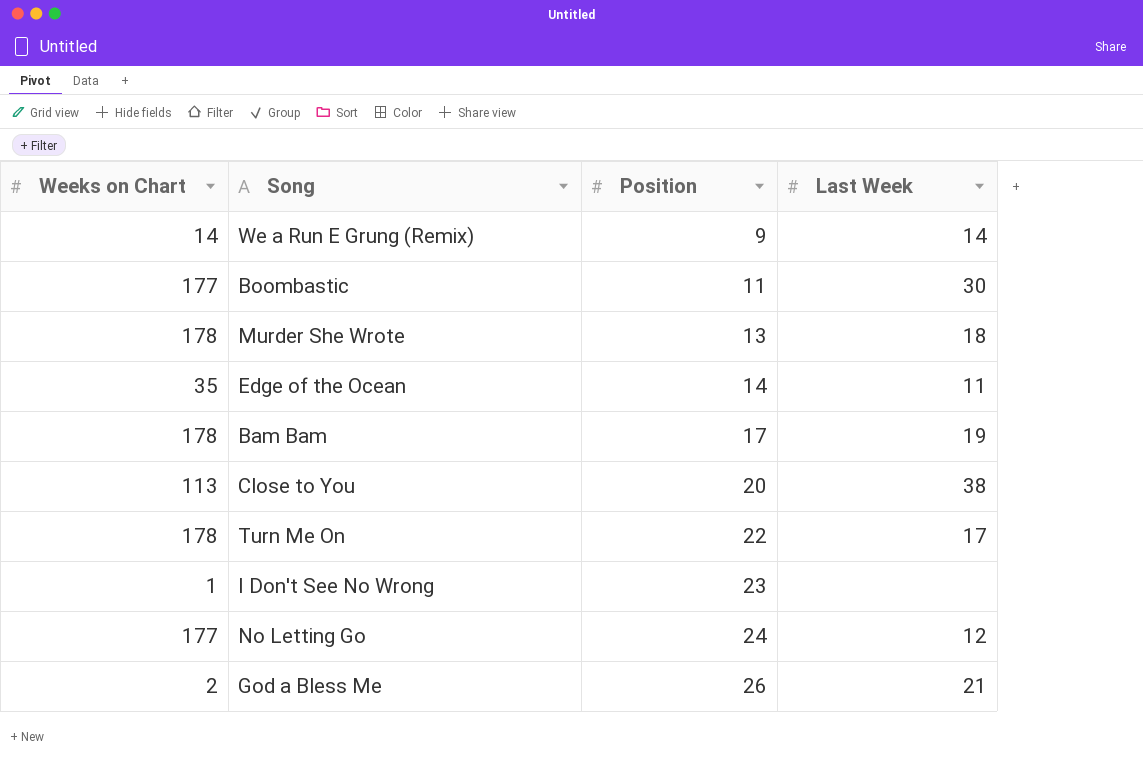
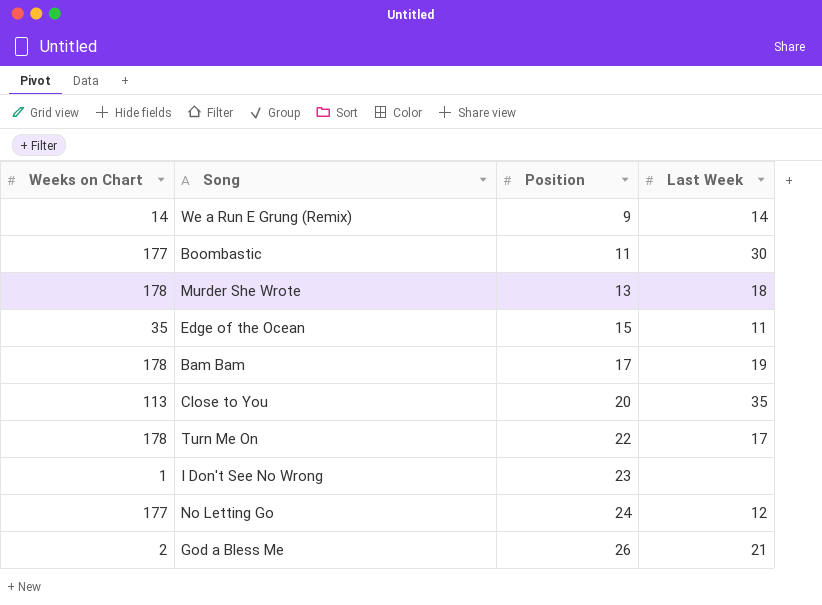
Edge of the Ocean | Position: 14 -> 15
Close to You | Last Week: 38 -> 35

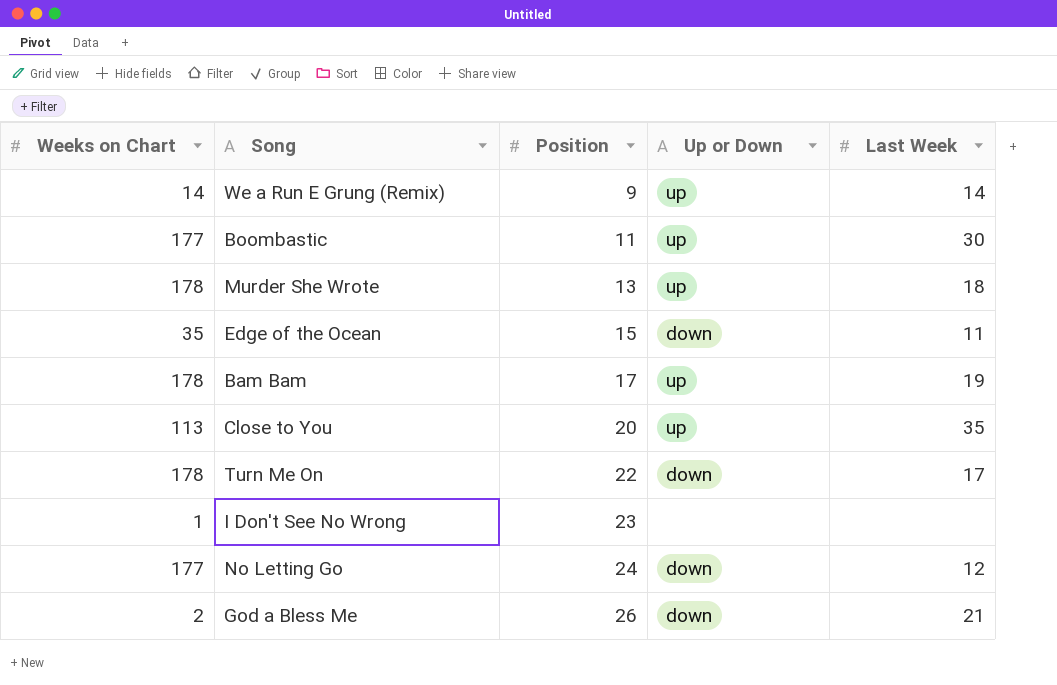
column Up or Down | position: none -> 4

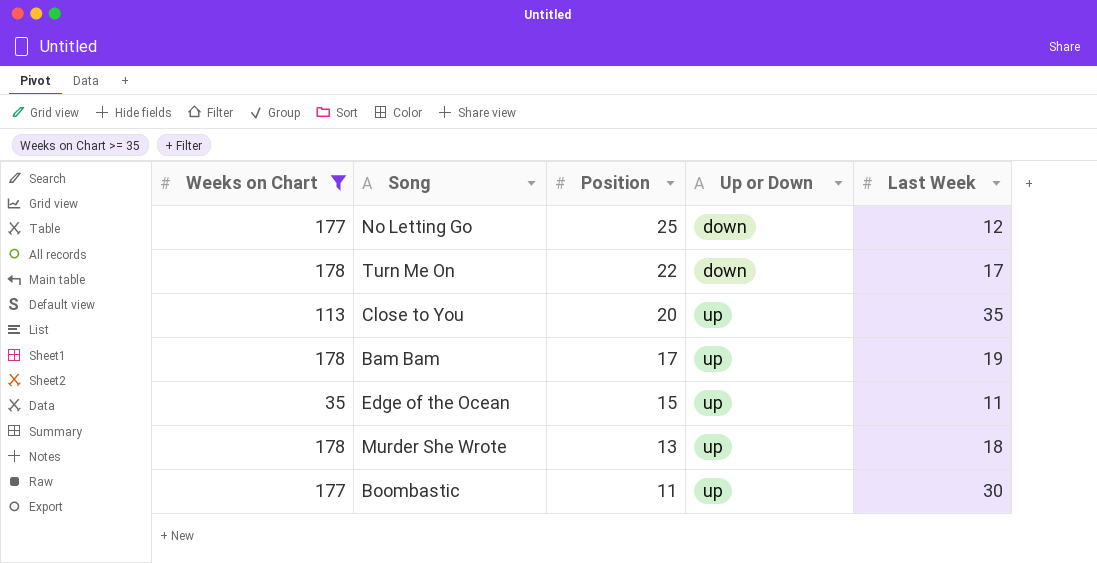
filter: none -> Weeks on Chart >= 35
row order: Position ascending -> Position descending
No Letting Go | Position: 24 -> 25
Edge of the Ocean | Up or Down: down -> up

